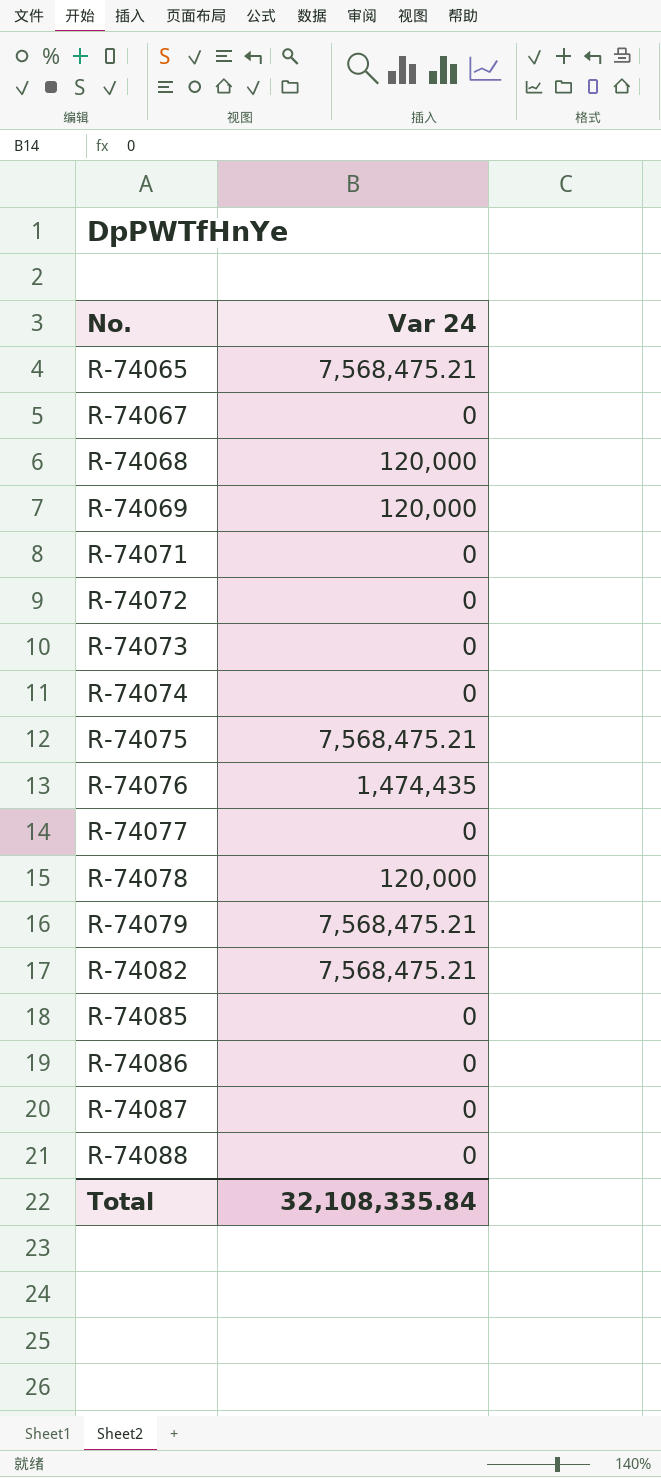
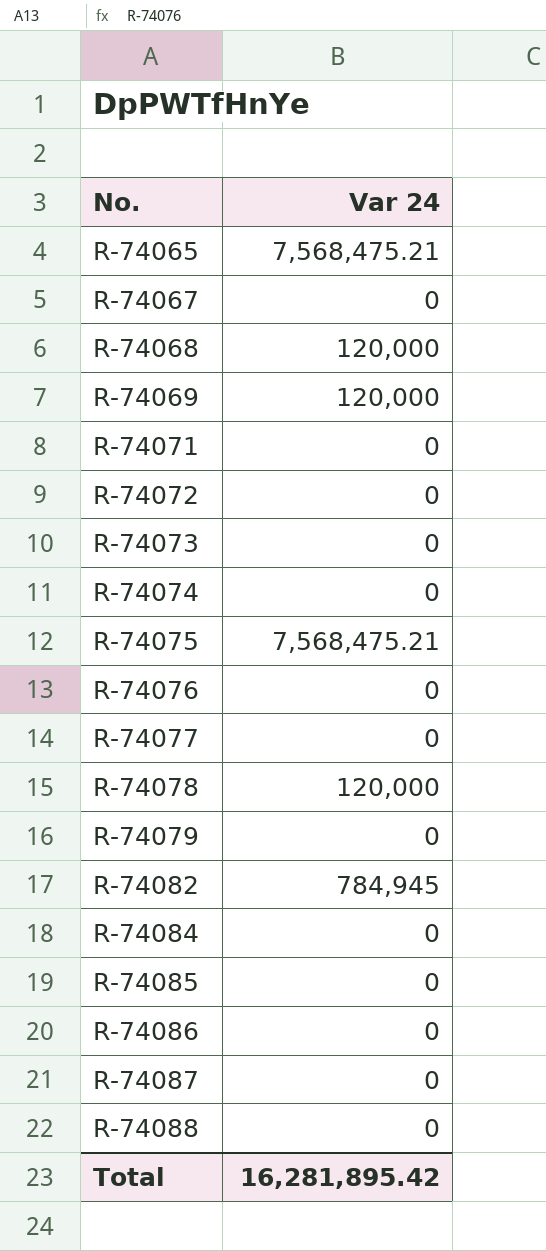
R-74076 | Var 24: 1,474,435 -> 0
R-74079 | Var 24: 7,568,475.21 -> 0
R-74082 | Var 24: 7,568,475.21 -> 784,945
row R-74084: none -> 0
Total | Var 24: 32,108,335.84 -> 16,281,895.42

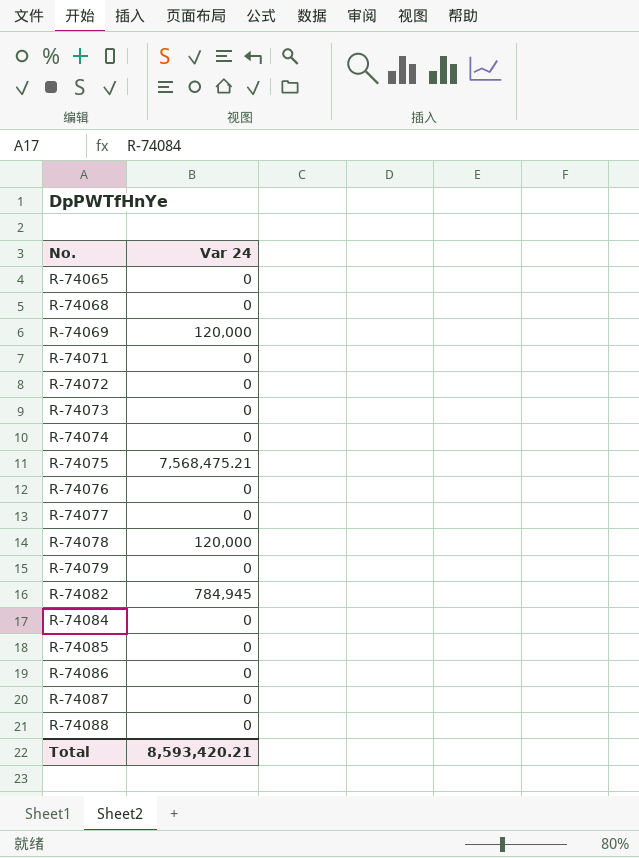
row R-74067: 0 -> none
R-74065 | Var 24: 7,568,475.21 -> 0
R-74068 | Var 24: 120,000 -> 0
Total | Var 24: 16,281,895.42 -> 8,593,420.21

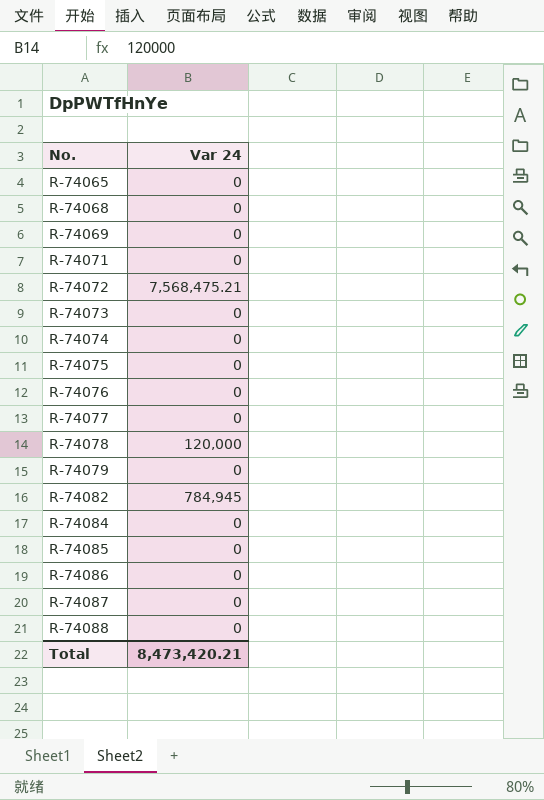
R-74069 | Var 24: 120,000 -> 0
R-74072 | Var 24: 0 -> 7,568,475.21
R-74075 | Var 24: 7,568,475.21 -> 0
Total | Var 24: 8,593,420.21 -> 8,473,420.21

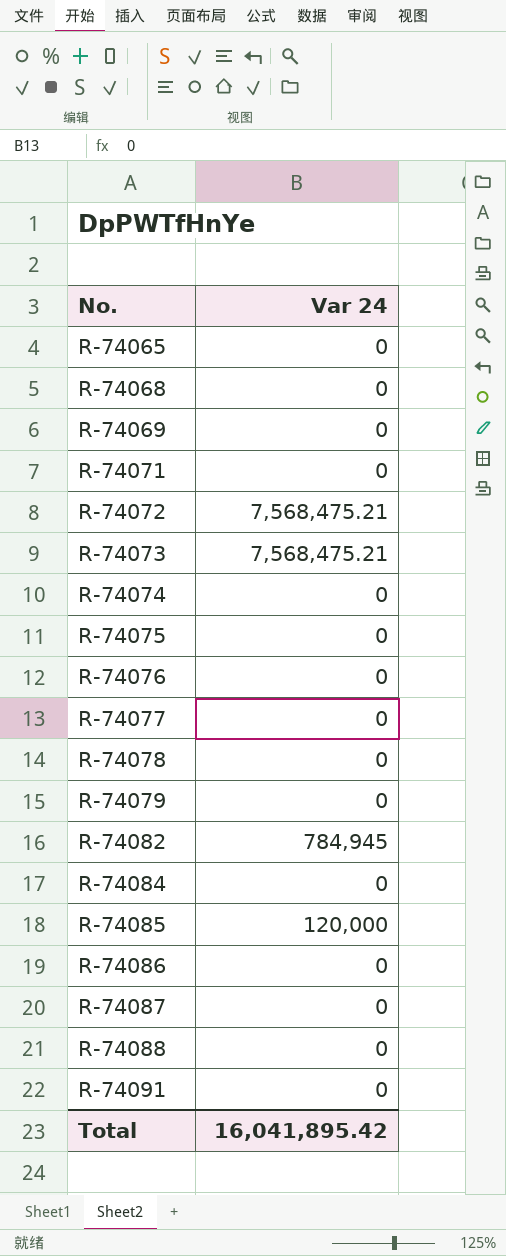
R-74073 | Var 24: 0 -> 7,568,475.21
R-74078 | Var 24: 120,000 -> 0
R-74085 | Var 24: 0 -> 120,000
row R-74091: none -> 0
Total | Var 24: 8,473,420.21 -> 16,041,895.42

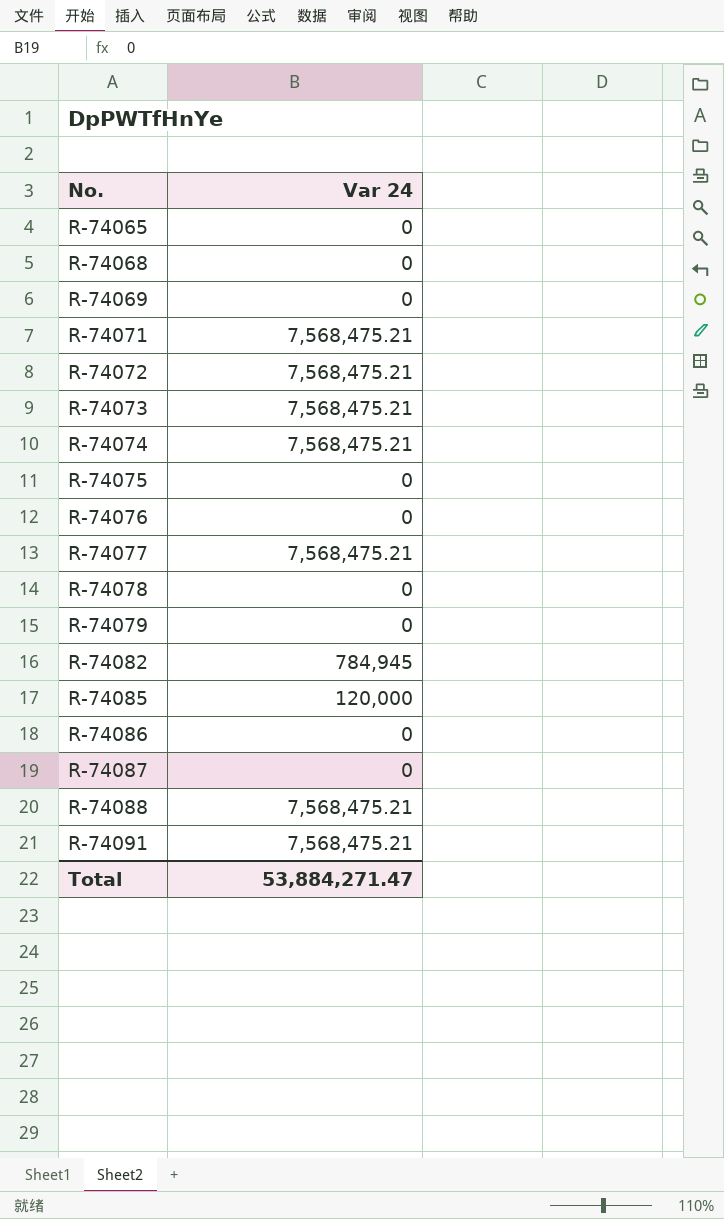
row R-74084: 0 -> none
R-74071 | Var 24: 0 -> 7,568,475.21
R-74074 | Var 24: 0 -> 7,568,475.21
R-74077 | Var 24: 0 -> 7,568,475.21
R-74088 | Var 24: 0 -> 7,568,475.21
R-74091 | Var 24: 0 -> 7,568,475.21
Total | Var 24: 16,041,895.42 -> 53,884,271.47

